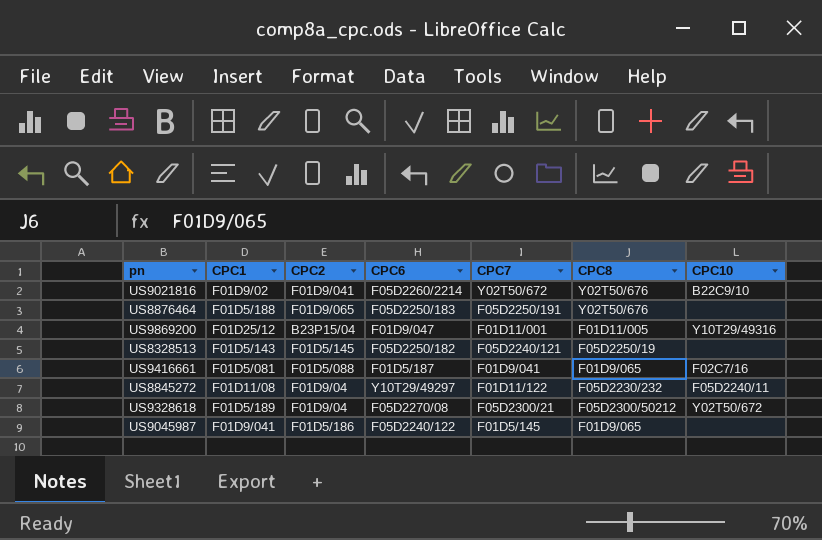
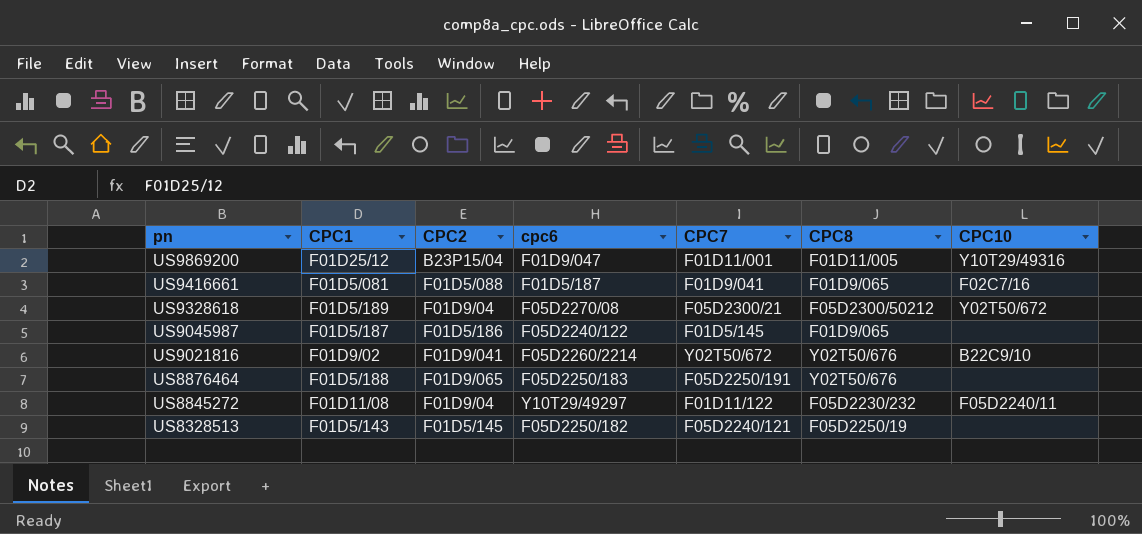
row order: none -> pn descending
column name: CPC6 -> cpc6
US9045987 | CPC1: F01D9/041 -> F01D5/187

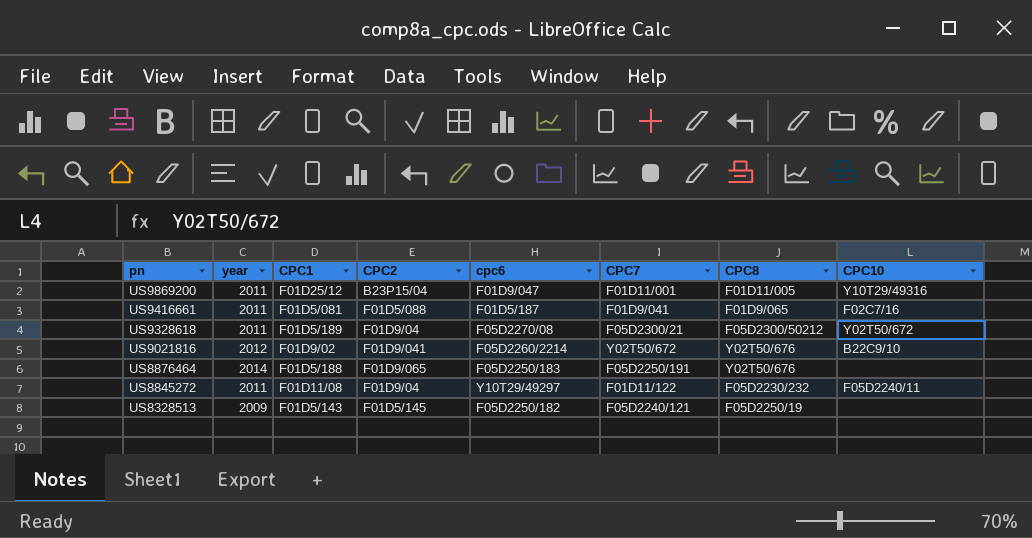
column year | position: none -> 2
row US9045987: F01D5/187 | F01D5/186 | F05D2240/122 | F01D5/145 | F01D9/065 | none -> none

